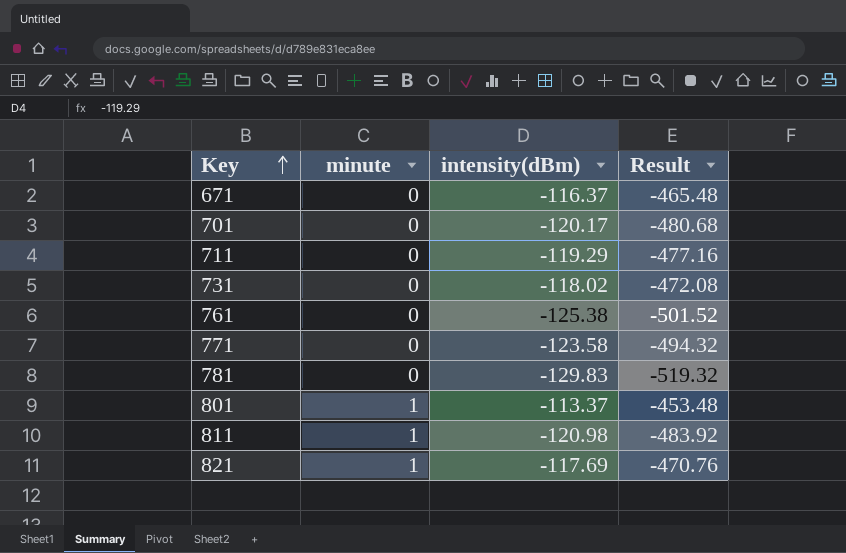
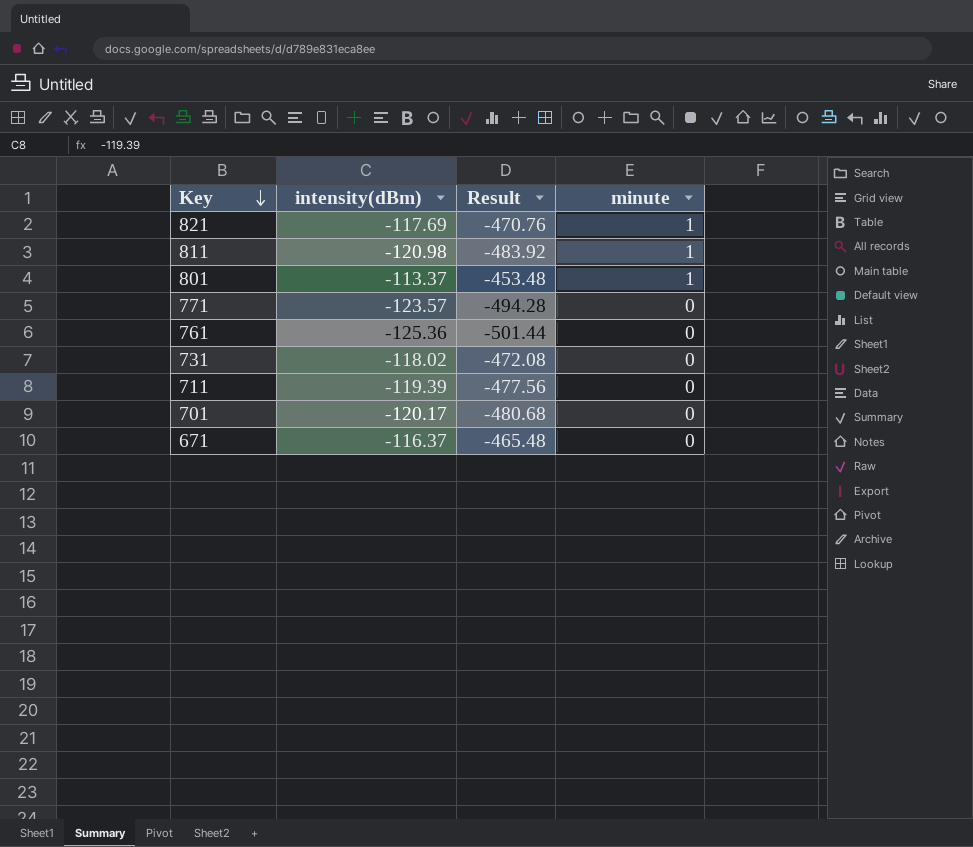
row order: Key ascending -> Key descending
column minute | position: 2 -> 4
row 781: 0 | -129.83 | -519.32 -> none
771 | intensity(dBm): -123.58 -> -123.57
771 | Result: -494.32 -> -494.28
761 | intensity(dBm): -125.38 -> -125.36
761 | Result: -501.52 -> -501.44
711 | intensity(dBm): -119.29 -> -119.39
711 | Result: -477.16 -> -477.56

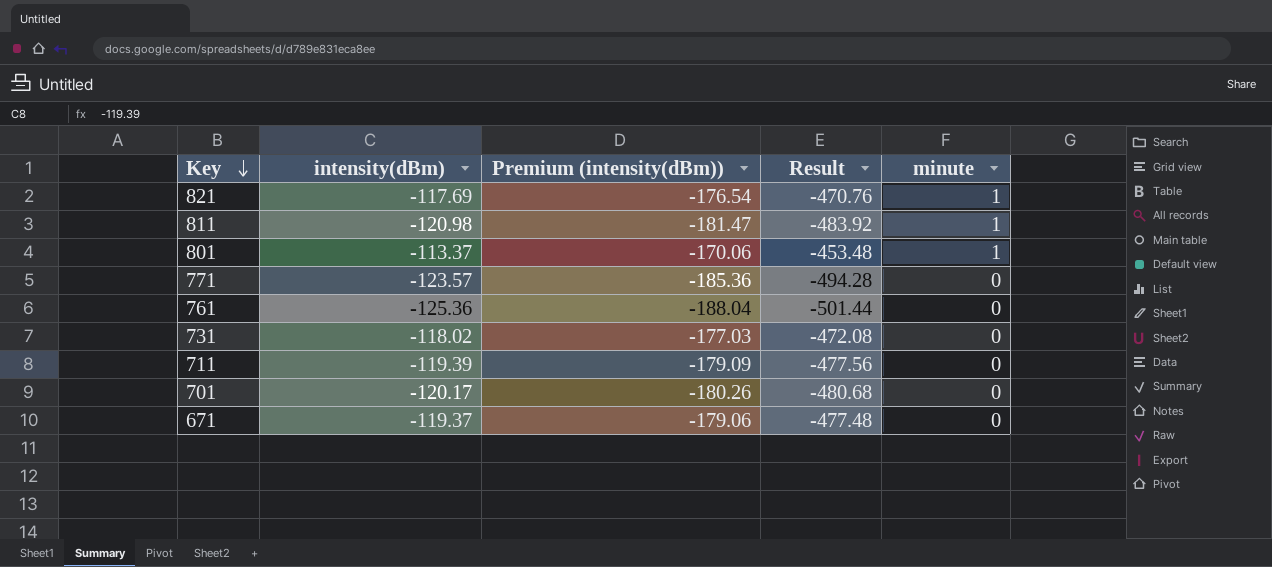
column Premium (intensity(dBm)) | formula: none -> [intensity(dBm)] * 1.5
671 | intensity(dBm): -116.37 -> -119.37
671 | Result: -465.48 -> -477.48

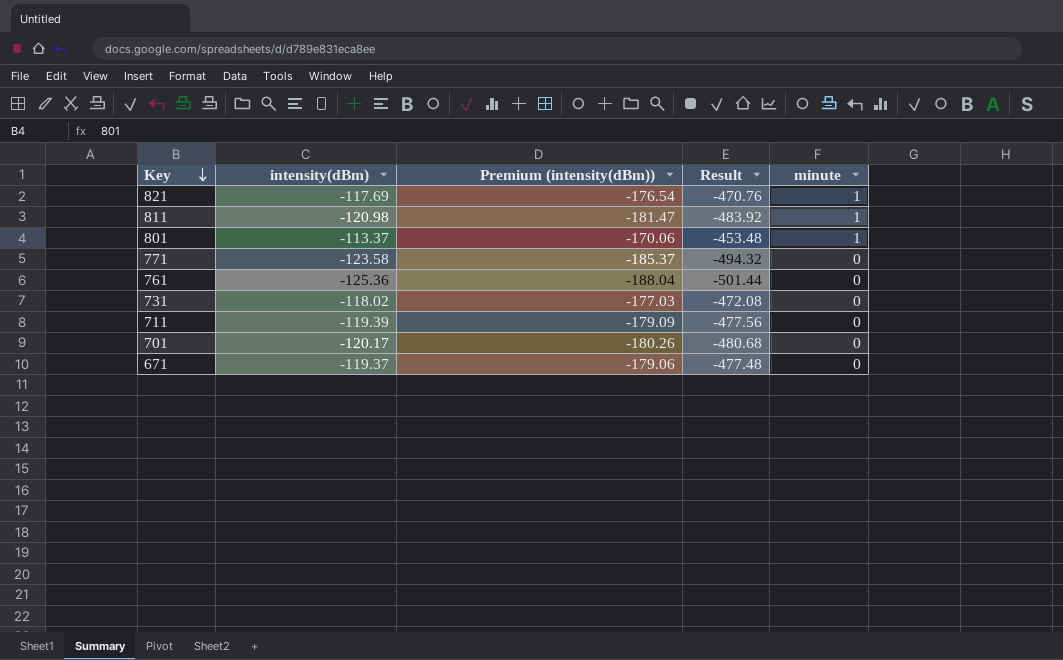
771 | intensity(dBm): -123.57 -> -123.58
771 | Premium (intensity(dBm)): -185.36 -> -185.37
771 | Result: -494.28 -> -494.32

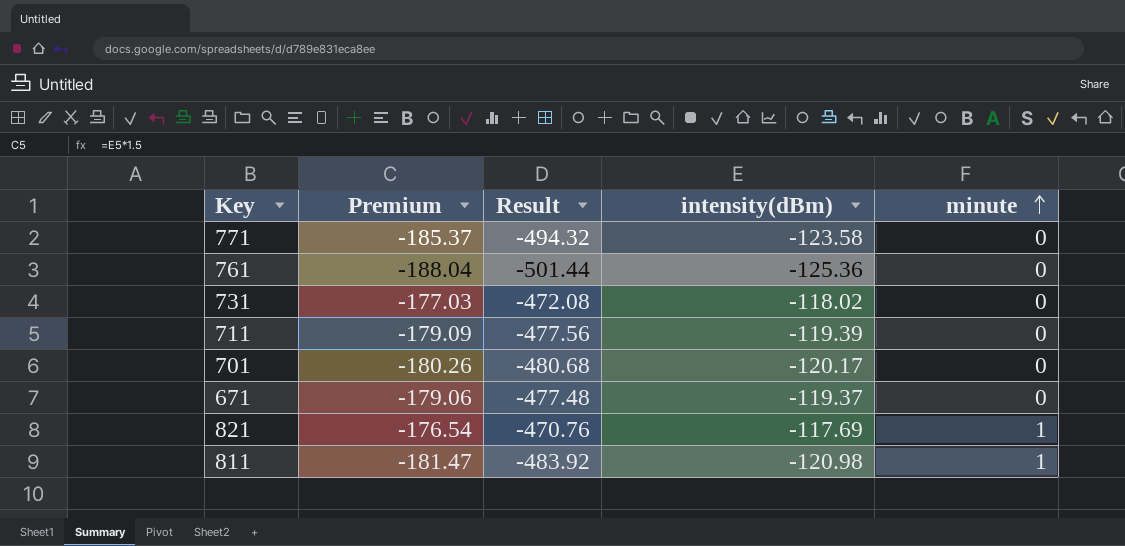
row order: Key descending -> minute ascending
column name: Premium (intensity(dBm)) -> Premium
column intensity(dBm) | position: 2 -> 4
row 801: -113.37 | -170.06 | -453.48 | 1 -> none

